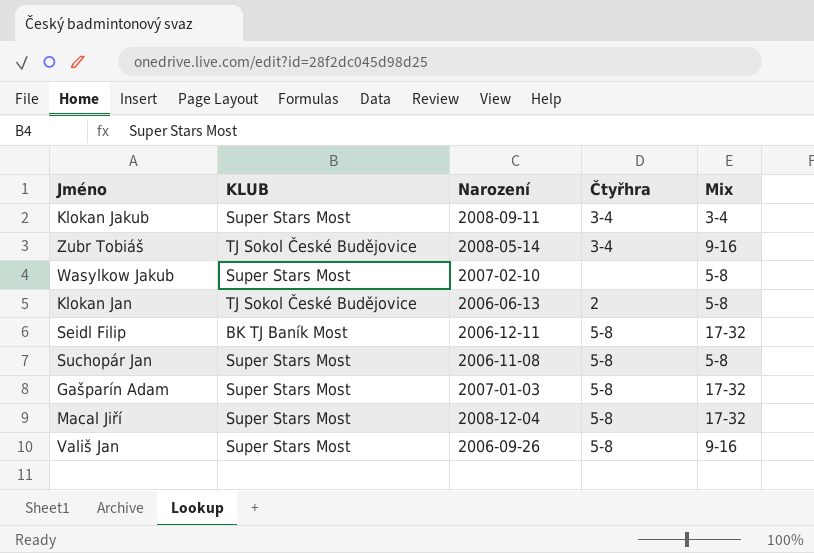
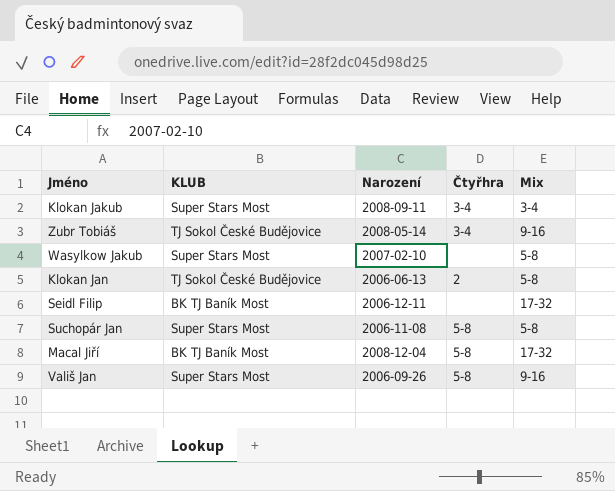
row Gašparín Adam: Super Stars Most | 2007-01-03 | 5-8 | 17-32 -> none
Seidl Filip | Čtyřhra: 5-8 -> none
Macal Jiří | KLUB: Super Stars Most -> BK TJ Baník Most

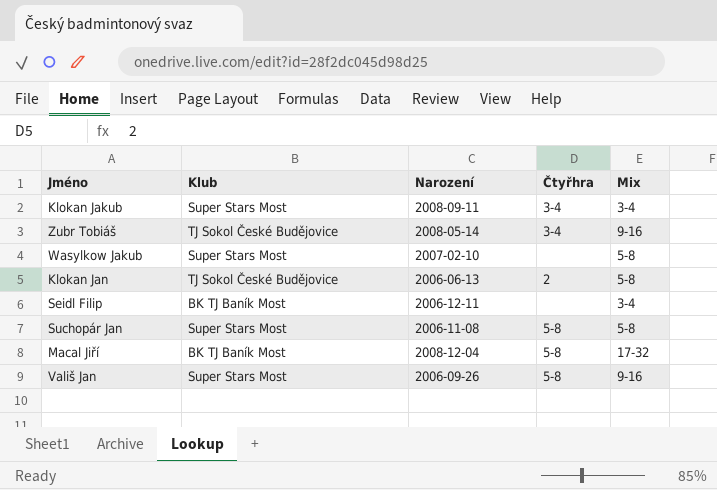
column name: KLUB -> Klub
Seidl Filip | Mix: 17-32 -> 3-4

